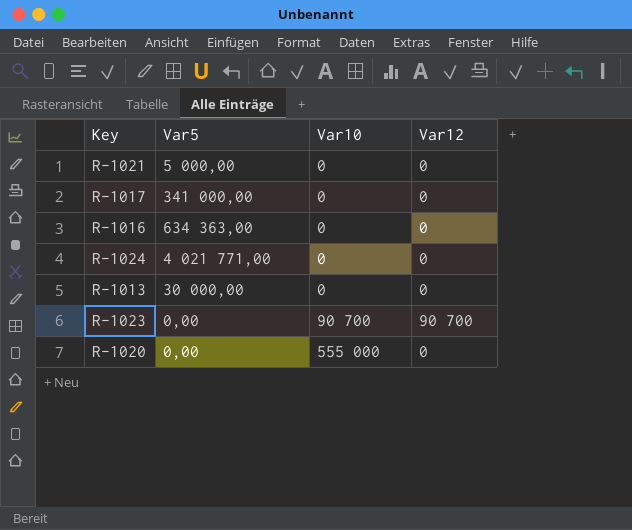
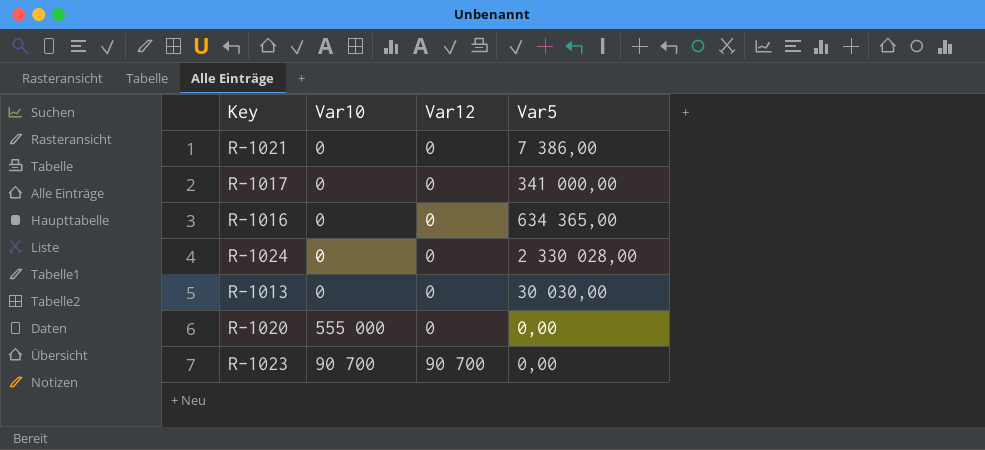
row order: Var10 ascending -> Var12 ascending
column Var5 | position: 2 -> 4
R-1021 | Var5: 5 000,00 -> 7 386,00
R-1016 | Var5: 634 363,00 -> 634 365,00
R-1024 | Var5: 4 021 771,00 -> 2 330 028,00
R-1013 | Var5: 30 000,00 -> 30 030,00

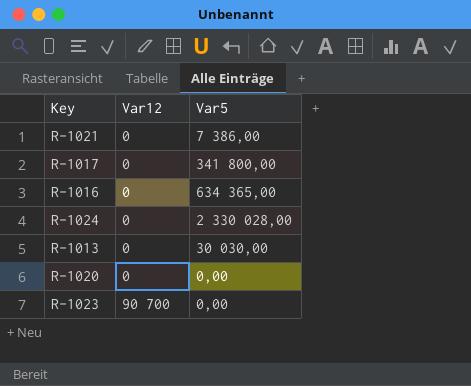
column Var10 | position: 2 -> none
R-1017 | Var5: 341 000,00 -> 341 800,00

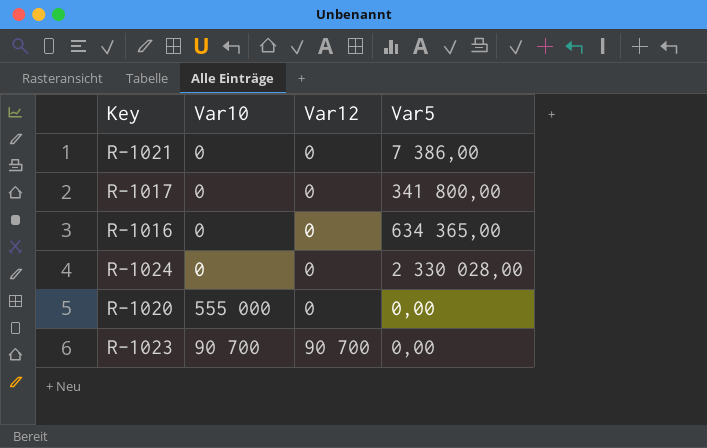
column Var10 | position: none -> 2
row R-1013: 0 | 30 030,00 -> none

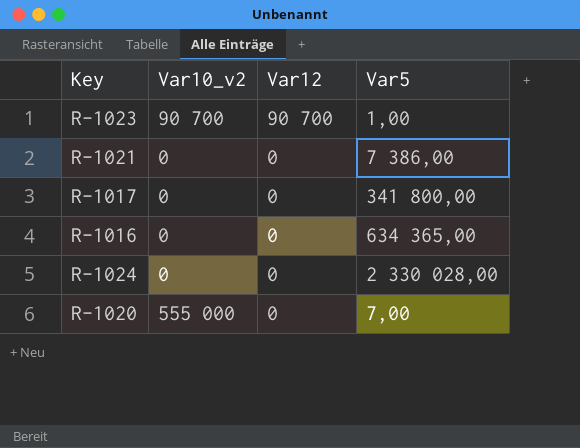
row order: Var12 ascending -> Var12 descending
column name: Var10 -> Var10_v2
R-1023 | Var5: 0,00 -> 1,00
R-1020 | Var5: 0,00 -> 7,00

